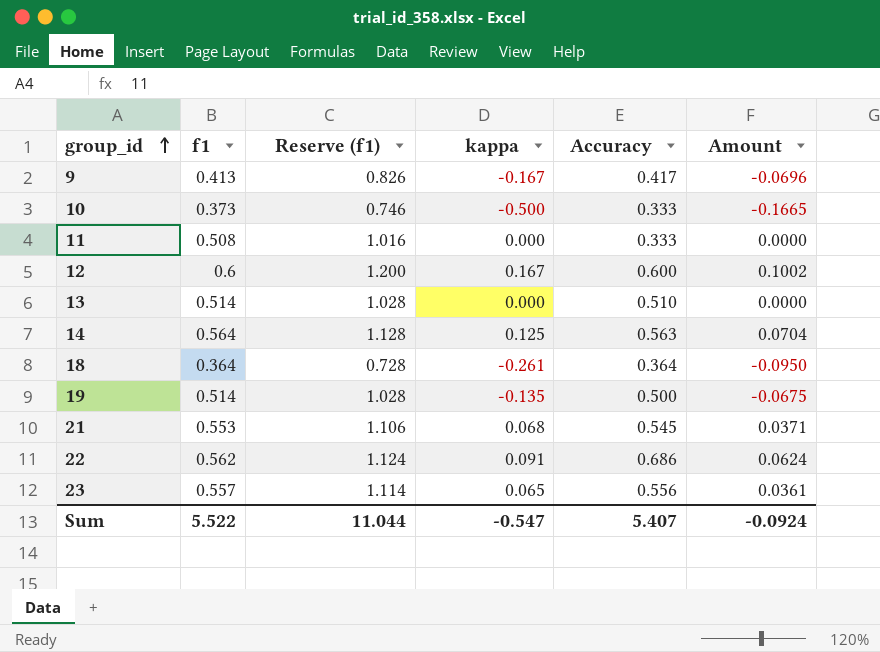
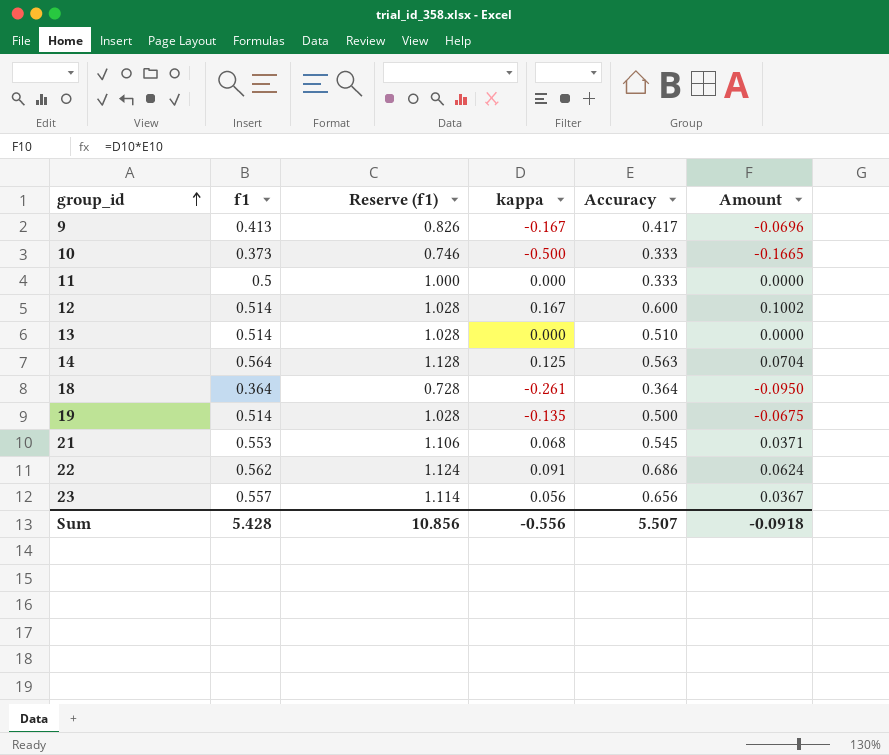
11 | f1: 0.508 -> 0.5
11 | Reserve (f1): 1.016 -> 1.000
12 | f1: 0.6 -> 0.514
12 | Reserve (f1): 1.200 -> 1.028
23 | kappa: 0.065 -> 0.056
23 | Accuracy: 0.556 -> 0.656
23 | Amount: 0.0361 -> 0.0367
Sum | f1: 5.522 -> 5.428
Sum | Reserve (f1): 11.044 -> 10.856
Sum | kappa: -0.547 -> -0.556
Sum | Accuracy: 5.407 -> 5.507
Sum | Amount: -0.0924 -> -0.0918

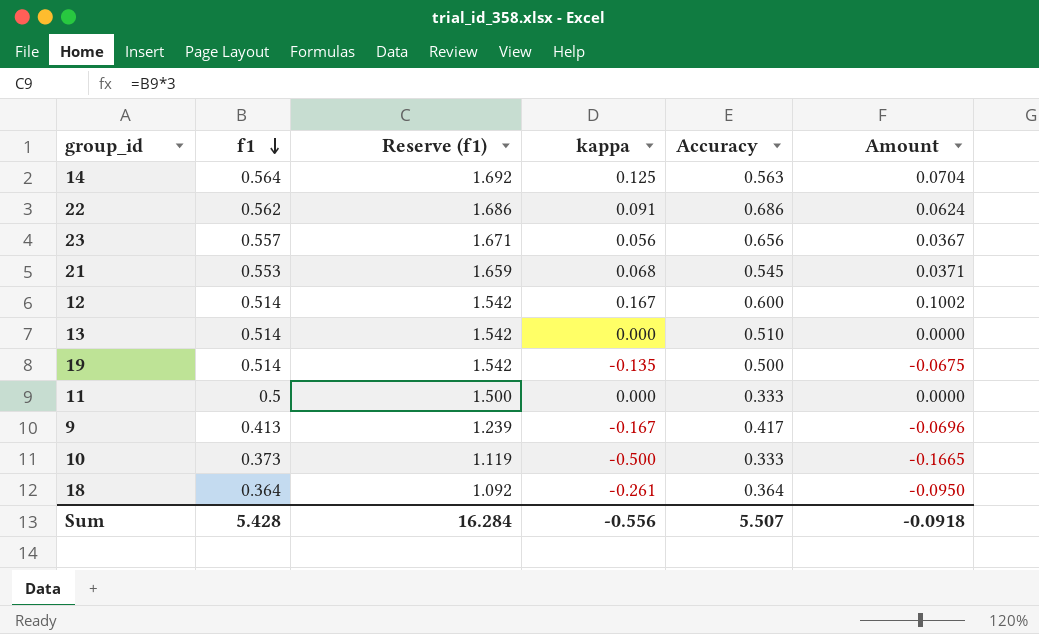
row order: group_id ascending -> f1 descending
column Reserve (f1) | formula: [f1] * 2 -> [f1] * 3
Sum | Reserve (f1): 10.856 -> 16.284

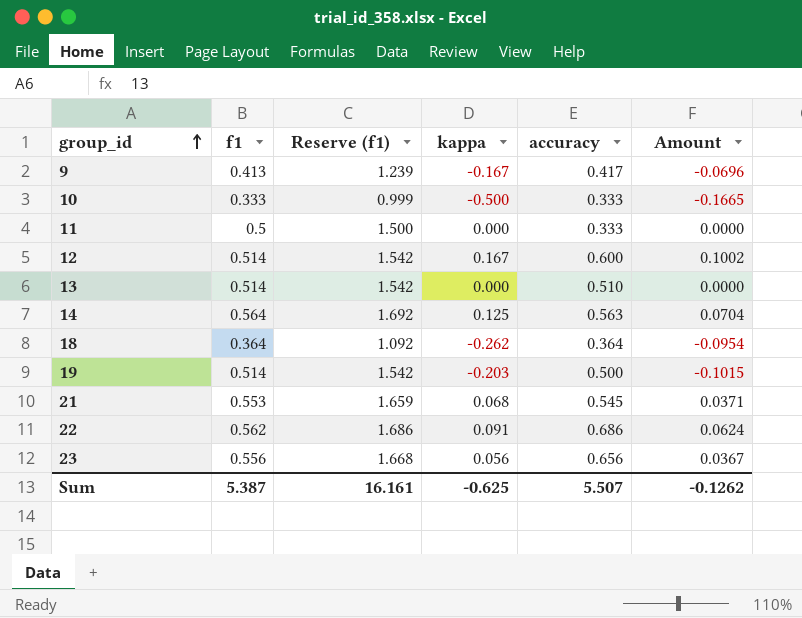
row order: f1 descending -> group_id ascending
column name: Accuracy -> accuracy
10 | f1: 0.373 -> 0.333
10 | Reserve (f1): 1.119 -> 0.999
18 | kappa: -0.261 -> -0.262
18 | Amount: -0.0950 -> -0.0954
19 | kappa: -0.135 -> -0.203
19 | Amount: -0.0675 -> -0.1015
23 | f1: 0.557 -> 0.556
23 | Reserve (f1): 1.671 -> 1.668
Sum | f1: 5.428 -> 5.387
Sum | Reserve (f1): 16.284 -> 16.161
Sum | kappa: -0.556 -> -0.625
Sum | Amount: -0.0918 -> -0.1262

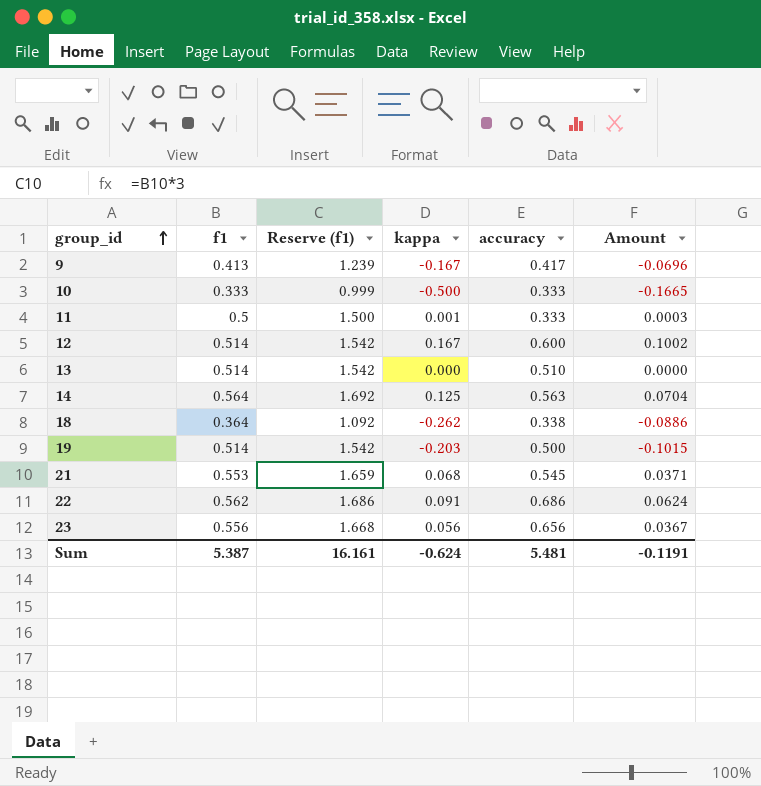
11 | kappa: 0.000 -> 0.001
11 | Amount: 0.0000 -> 0.0003
18 | accuracy: 0.364 -> 0.338
18 | Amount: -0.0954 -> -0.0886
Sum | kappa: -0.625 -> -0.624
Sum | accuracy: 5.507 -> 5.481
Sum | Amount: -0.1262 -> -0.1191

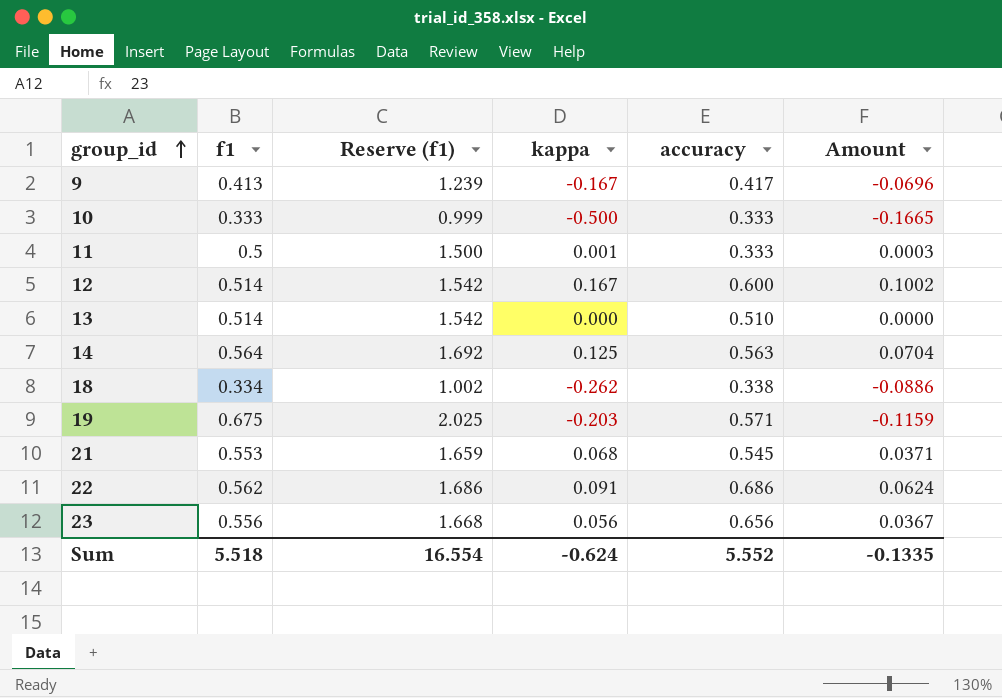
18 | f1: 0.364 -> 0.334
18 | Reserve (f1): 1.092 -> 1.002
19 | f1: 0.514 -> 0.675
19 | Reserve (f1): 1.542 -> 2.025
19 | accuracy: 0.500 -> 0.571
19 | Amount: -0.1015 -> -0.1159
Sum | f1: 5.387 -> 5.518
Sum | Reserve (f1): 16.161 -> 16.554
Sum | accuracy: 5.481 -> 5.552
Sum | Amount: -0.1191 -> -0.1335

